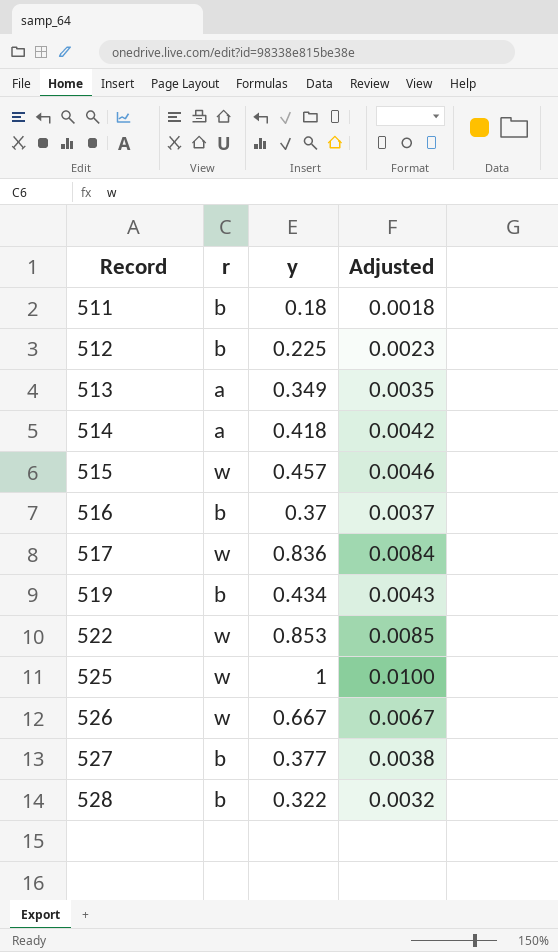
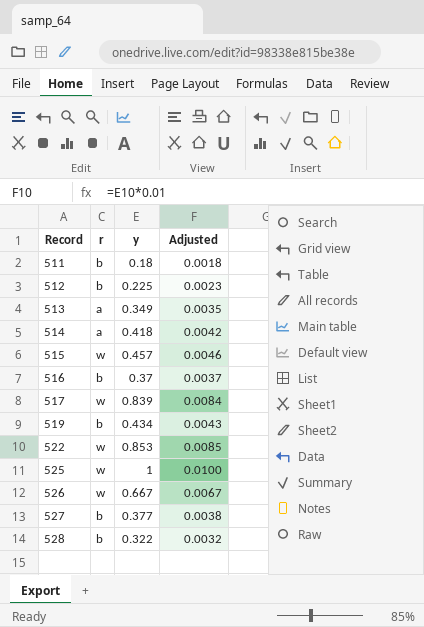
517 | y: 0.836 -> 0.839

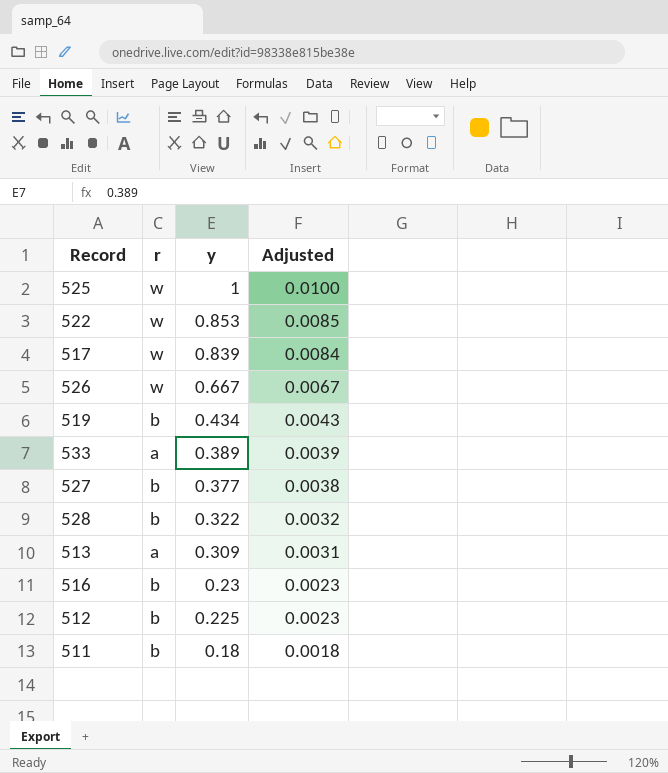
row order: Record ascending -> y descending
row 514: a | 0.418 | 0.0042 -> none
row 515: w | 0.457 | 0.0046 -> none
row 533: none -> a | 0.389 | 0.0039
513 | y: 0.349 -> 0.309
513 | Adjusted: 0.0035 -> 0.0031
516 | y: 0.37 -> 0.23
516 | Adjusted: 0.0037 -> 0.0023

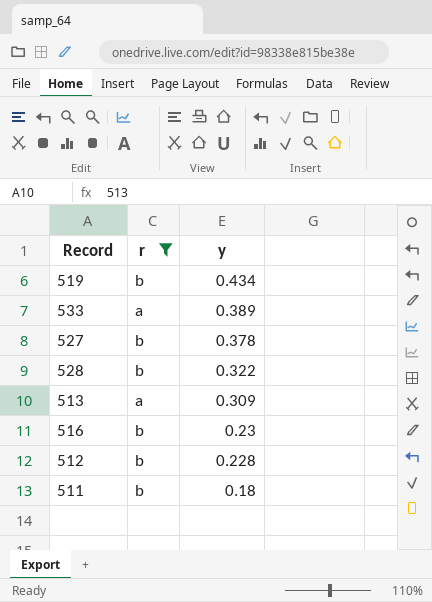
filter: none -> r != w
column Adjusted | formula: [y] * 0.01 -> none
527 | y: 0.377 -> 0.378
512 | y: 0.225 -> 0.228

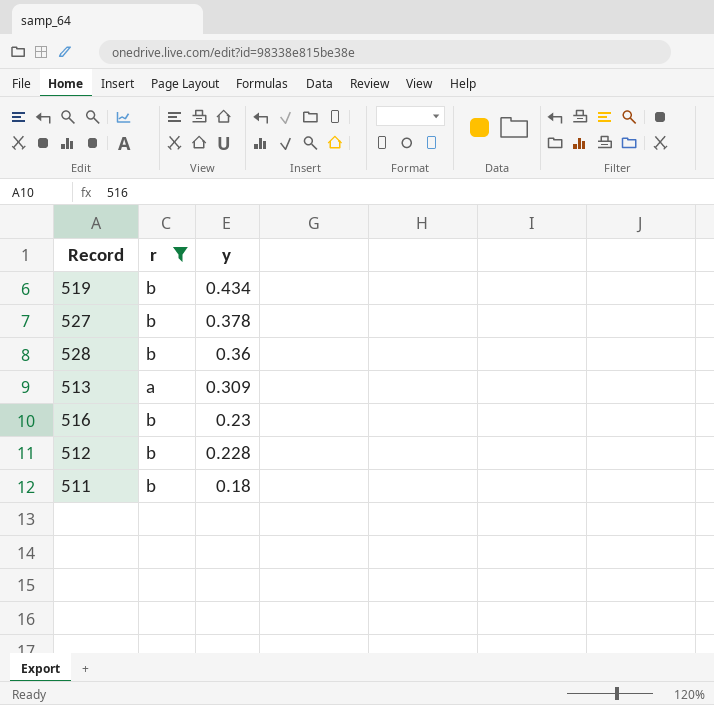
row 533: a | 0.389 -> none
528 | y: 0.322 -> 0.36

